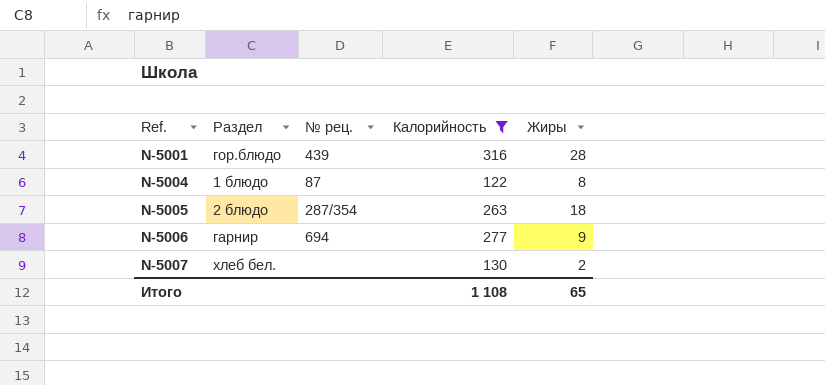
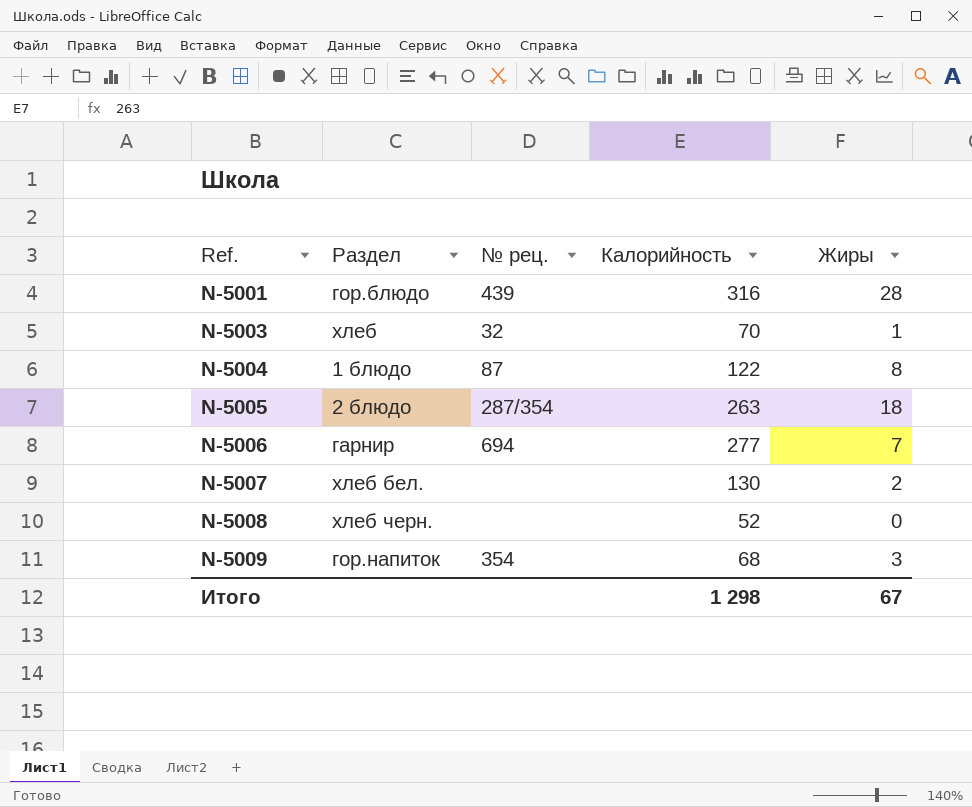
filter: Калорийность >= 122 -> none
N-5006 | Жиры: 9 -> 7
Итого | Калорийность: 1 108 -> 1 298
Итого | Жиры: 65 -> 67

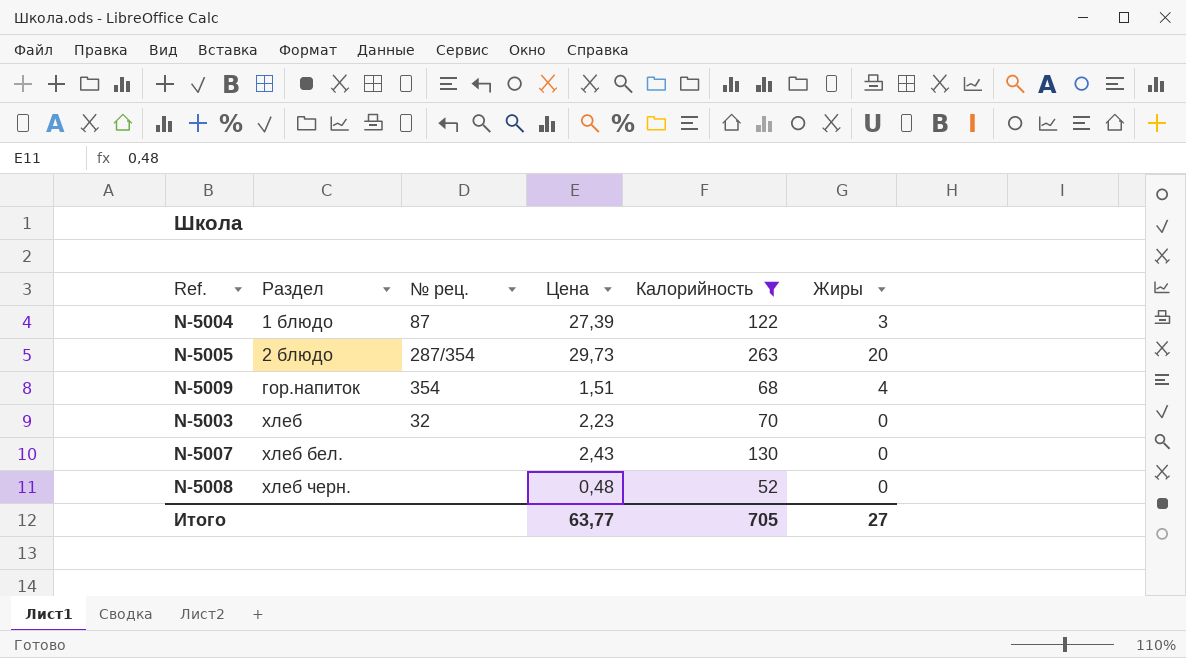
filter: none -> Калорийность <= 263
row order: Ref. ascending -> Раздел ascending
column Цена | position: none -> 4
N-5004 | Жиры: 8 -> 3
N-5005 | Жиры: 18 -> 20
N-5009 | Жиры: 3 -> 4
N-5003 | Жиры: 1 -> 0
N-5007 | Жиры: 2 -> 0
Итого | Калорийность: 1 298 -> 705
Итого | Жиры: 67 -> 27

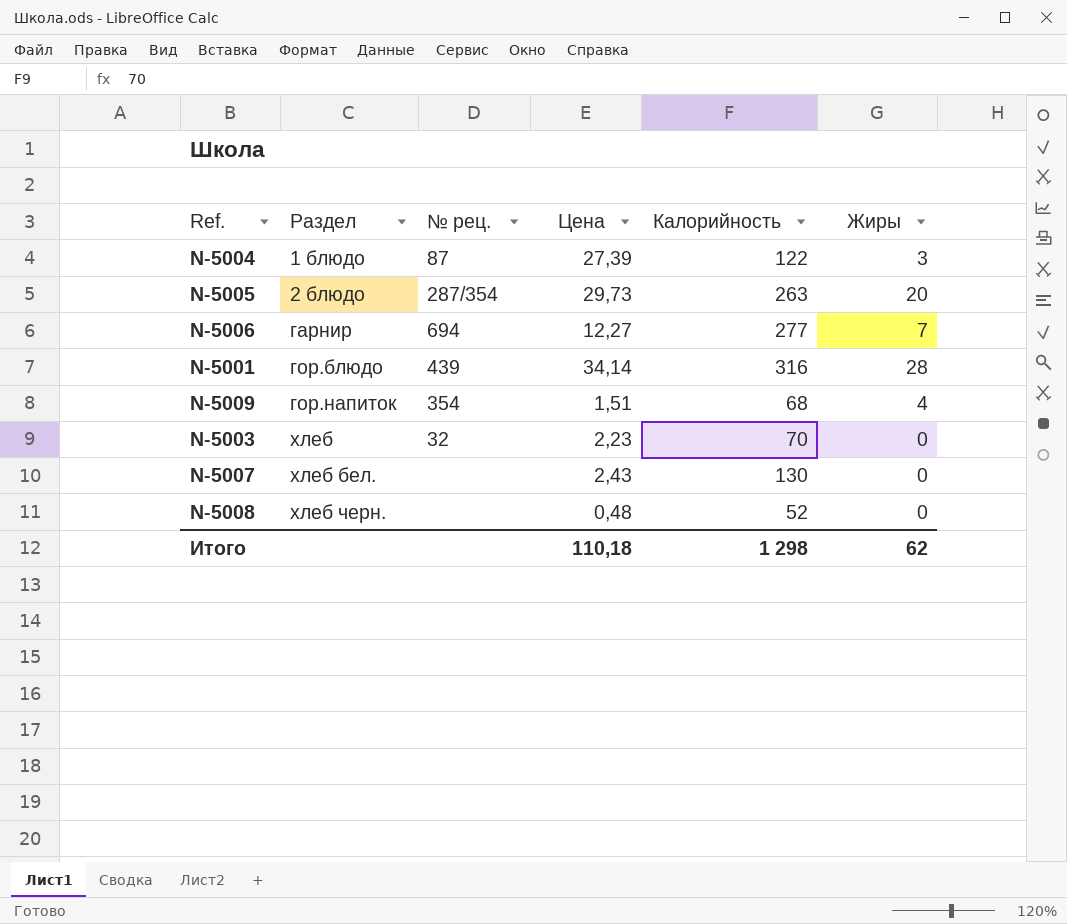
filter: Калорийность <= 263 -> none
Итого | Цена: 63,77 -> 110,18
Итого | Калорийность: 705 -> 1 298
Итого | Жиры: 27 -> 62

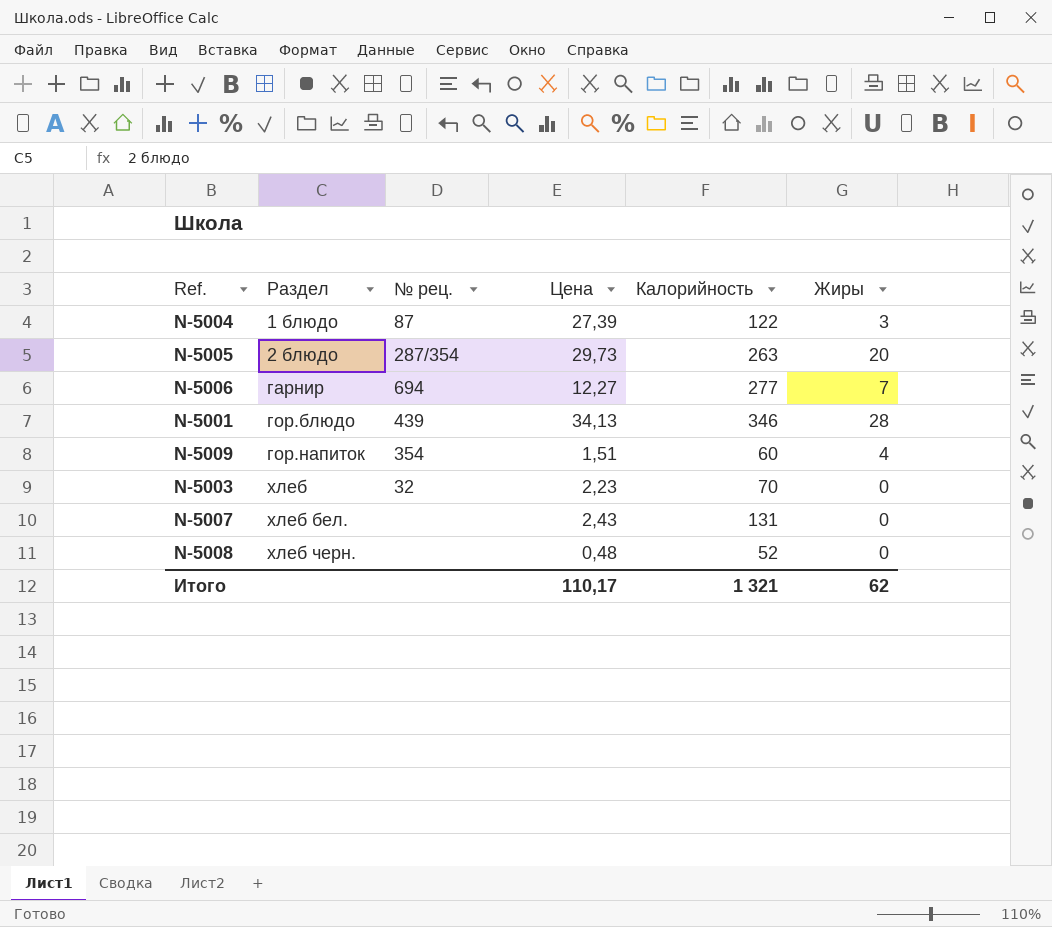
N-5001 | Цена: 34,14 -> 34,13
N-5001 | Калорийность: 316 -> 346
N-5009 | Калорийность: 68 -> 60
N-5007 | Калорийность: 130 -> 131
Итого | Цена: 110,18 -> 110,17
Итого | Калорийность: 1 298 -> 1 321

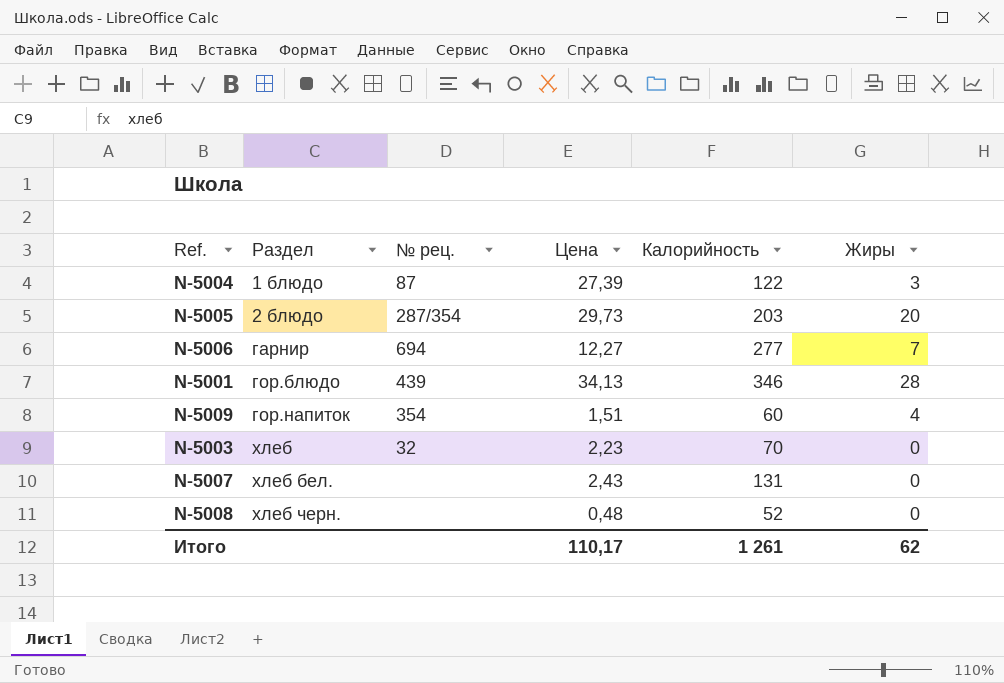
N-5005 | Калорийность: 263 -> 203
Итого | Калорийность: 1 321 -> 1 261

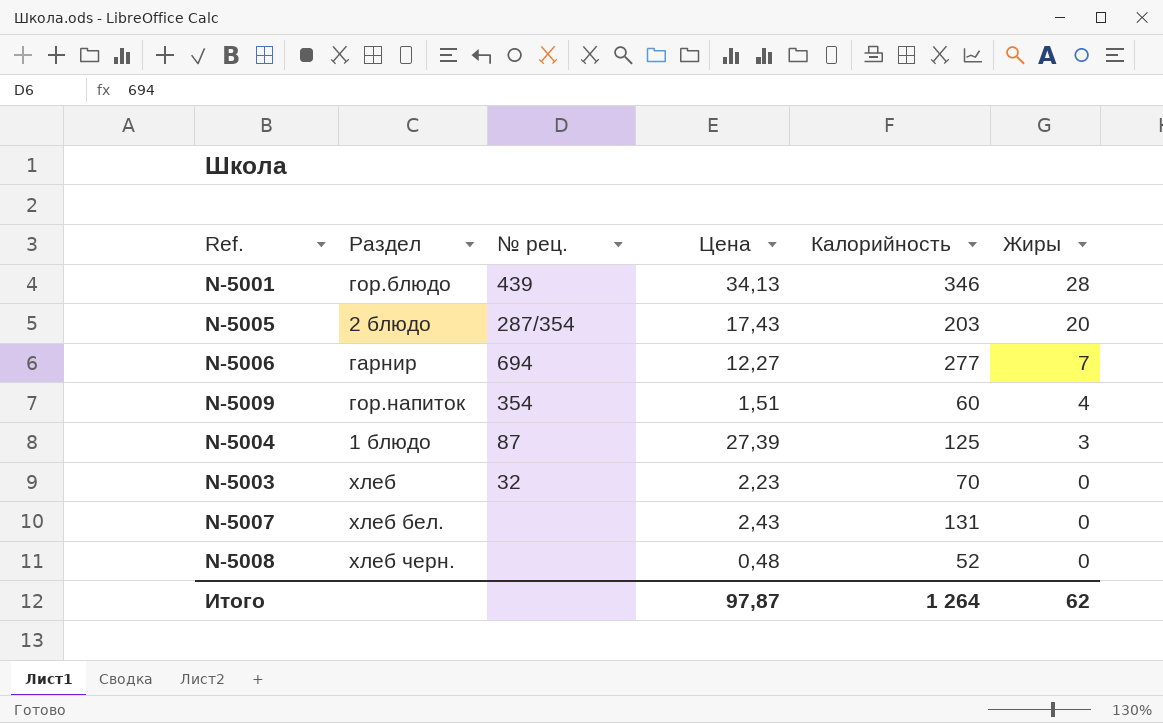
row order: Раздел ascending -> Жиры descending
N-5005 | Цена: 29,73 -> 17,43
N-5004 | Калорийность: 122 -> 125
Итого | Цена: 110,17 -> 97,87
Итого | Калорийность: 1 261 -> 1 264

